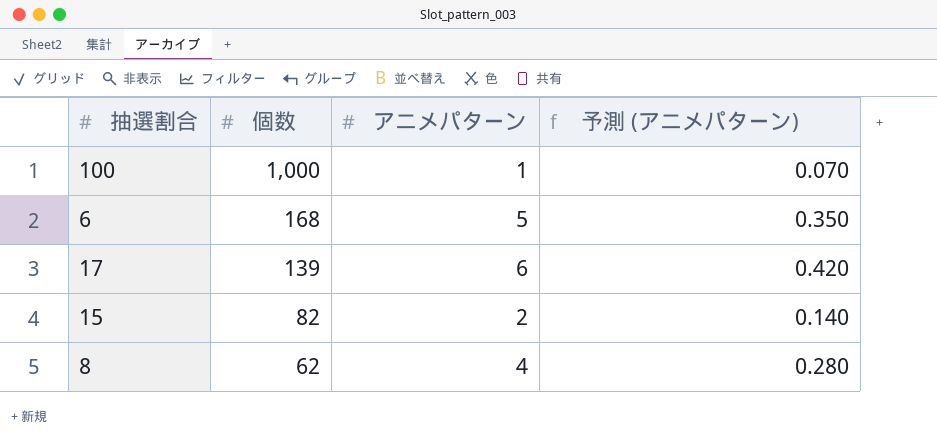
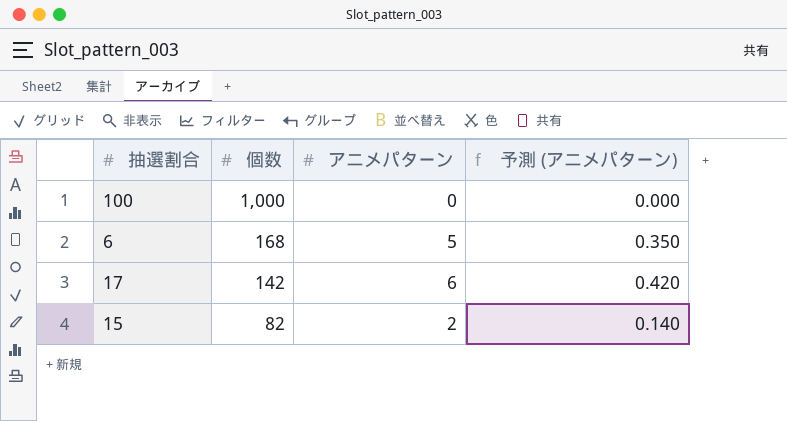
row 8: 62 | 4 | 0.280 -> none
100 | アニメパターン: 1 -> 0
100 | 予測 (アニメパターン): 0.070 -> 0.000
17 | 個数: 139 -> 142

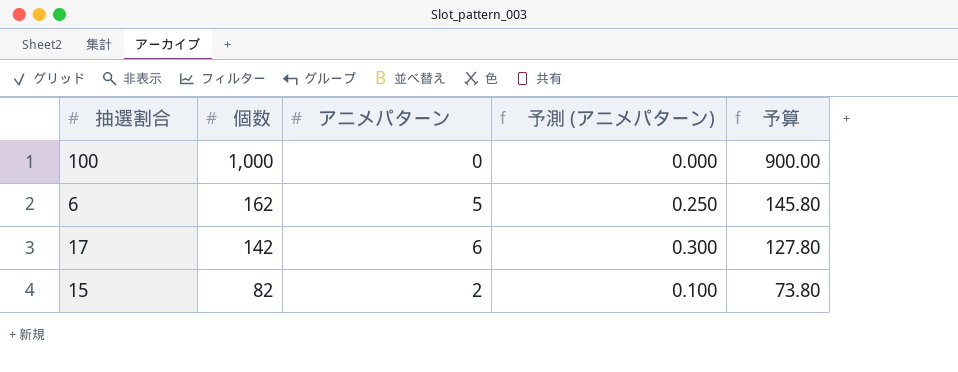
column 予測 (アニメパターン) | formula: [アニメパターン] * 0.07 -> [アニメパターン] * 0.05
column 予算 | formula: none -> [個数] * 0.9
6 | 個数: 168 -> 162

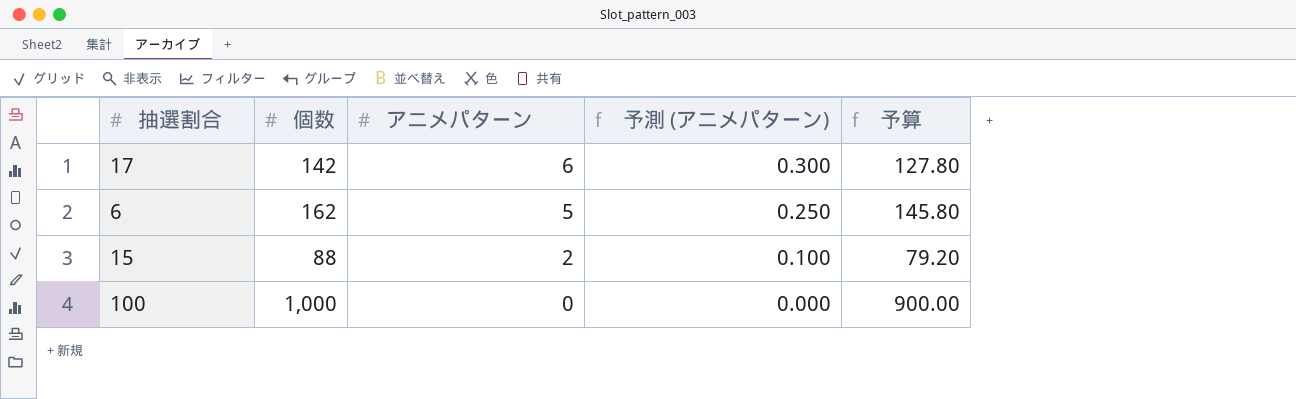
row order: 個数 descending -> アニメパターン descending
15 | 個数: 82 -> 88
15 | 予算: 73.80 -> 79.20

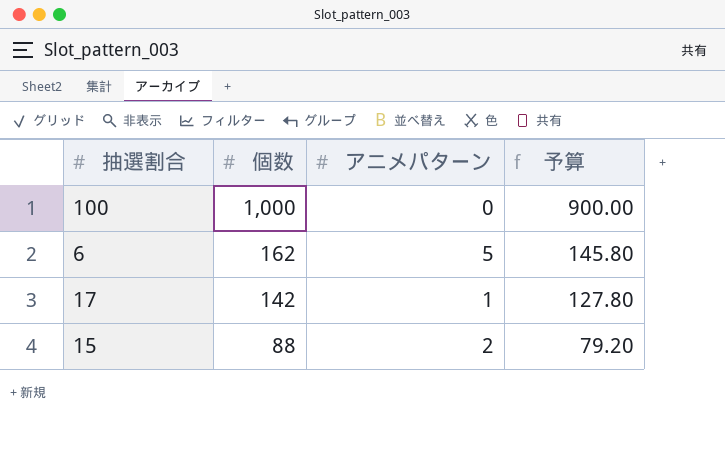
row order: アニメパターン descending -> 個数 descending
column 予測 (アニメパターン) | formula: [アニメパターン] * 0.05 -> none
17 | アニメパターン: 6 -> 1

